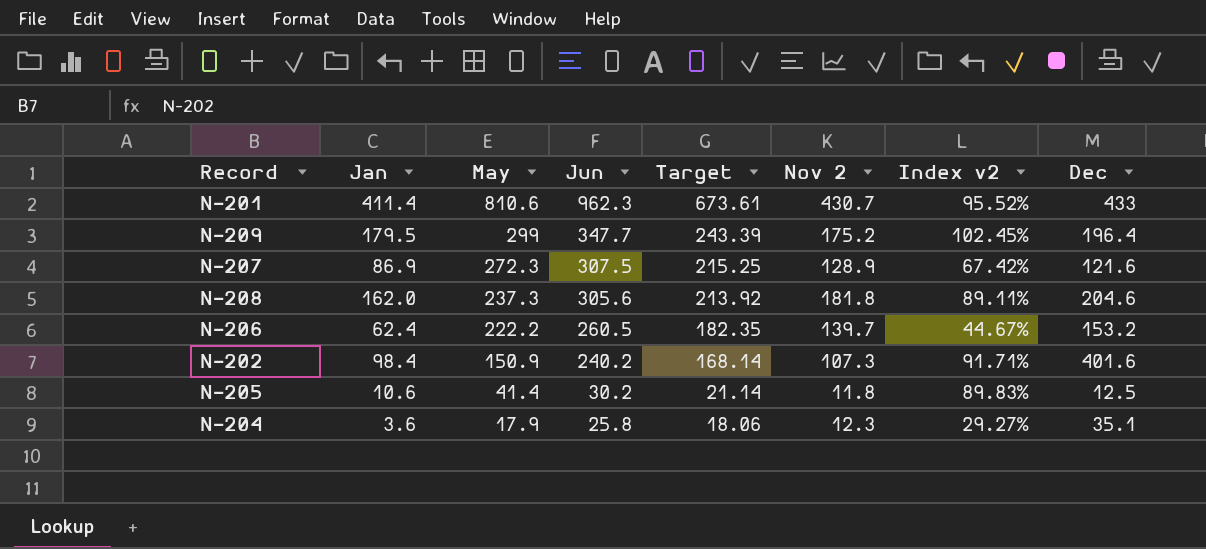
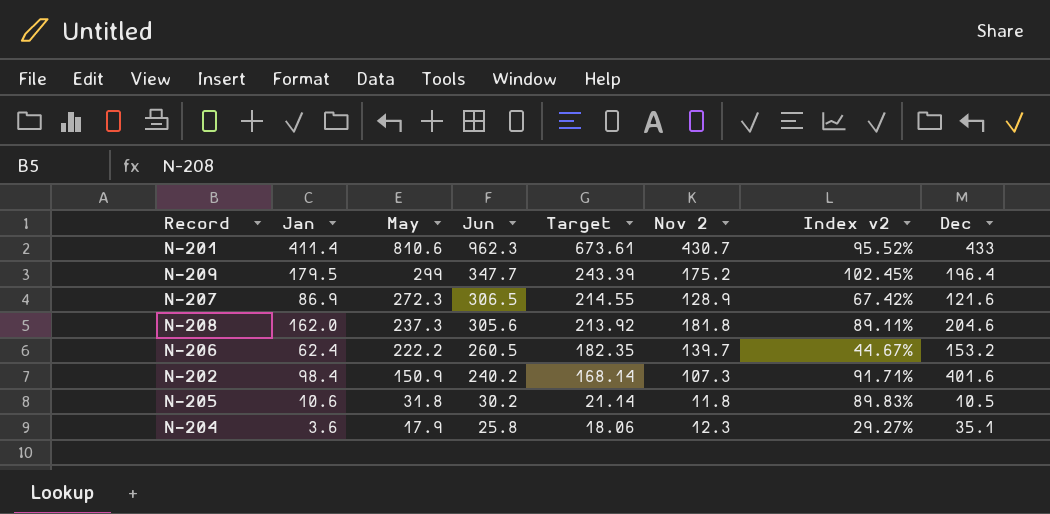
N-207 | Jun: 307.5 -> 306.5
N-207 | Target: 215.25 -> 214.55
N-205 | May: 41.4 -> 31.8
N-205 | Dec: 12.5 -> 10.5

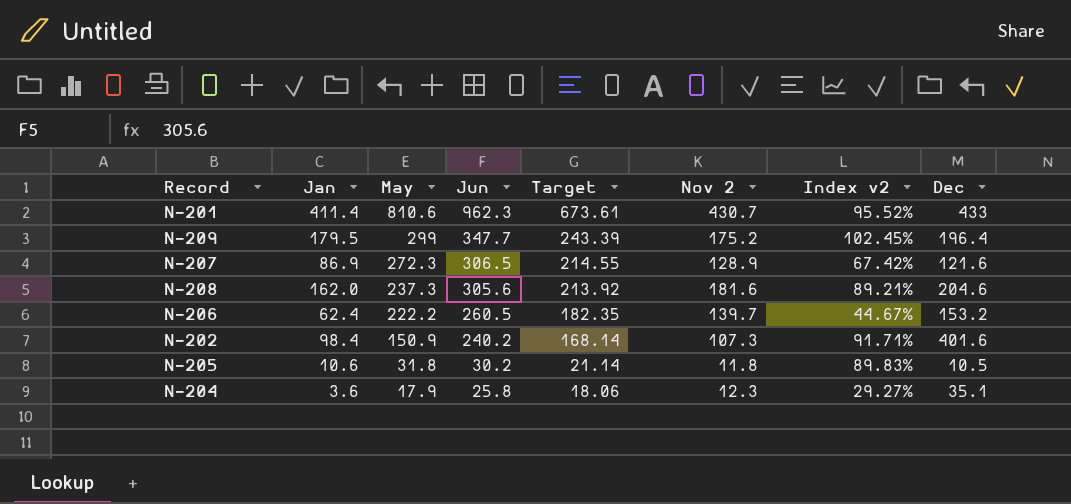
N-208 | Nov 2: 181.8 -> 181.6
N-208 | Index v2: 89.11% -> 89.21%

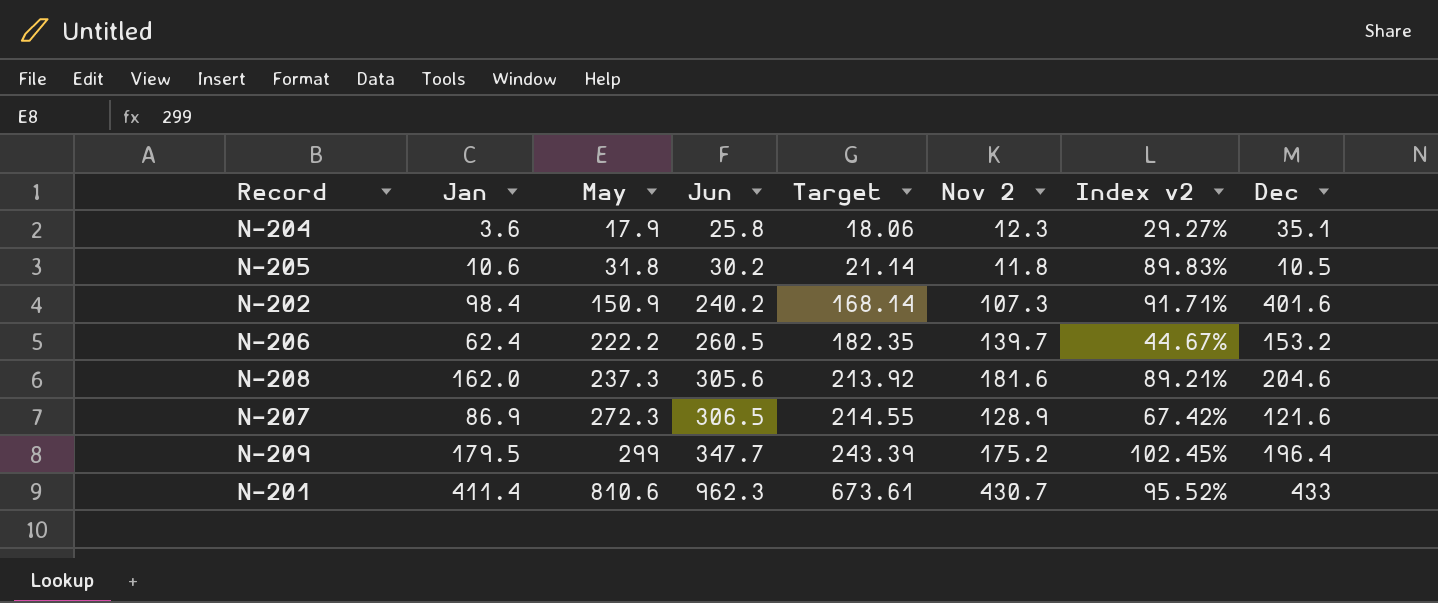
row order: May descending -> May ascending

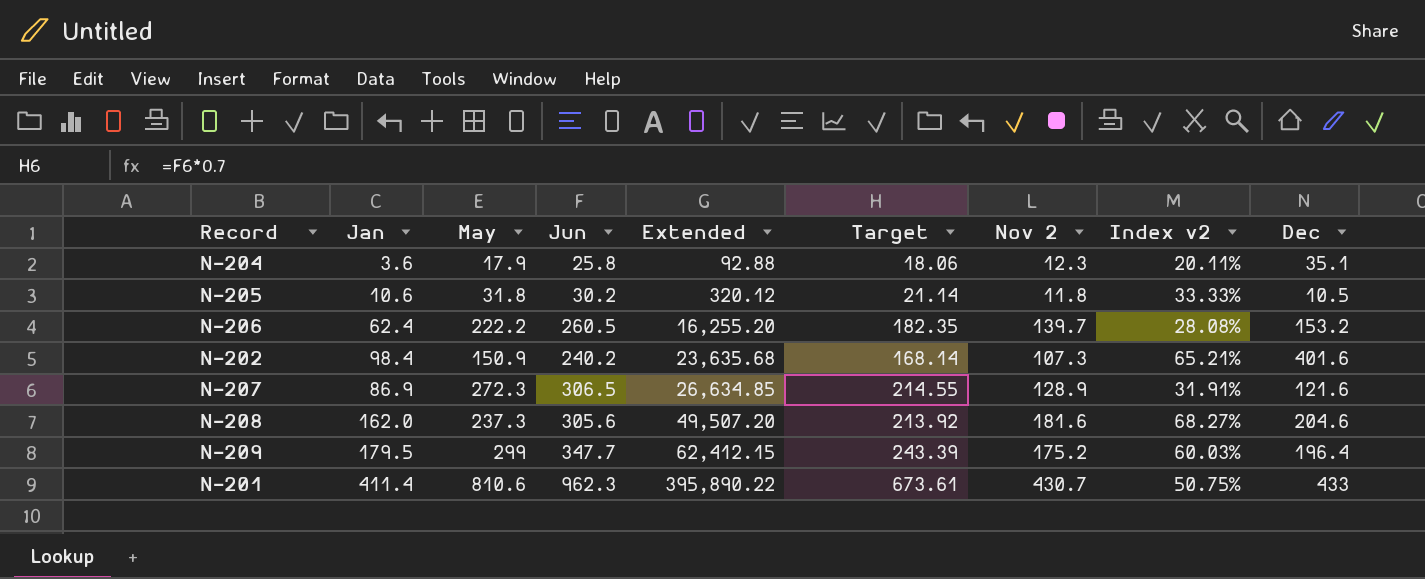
row order: May ascending -> Extended ascending
column Extended | formula: none -> [Jan] * [Jun]
column Index v2 | formula: [Jan] / [Nov 2] -> [Jan] / [May]

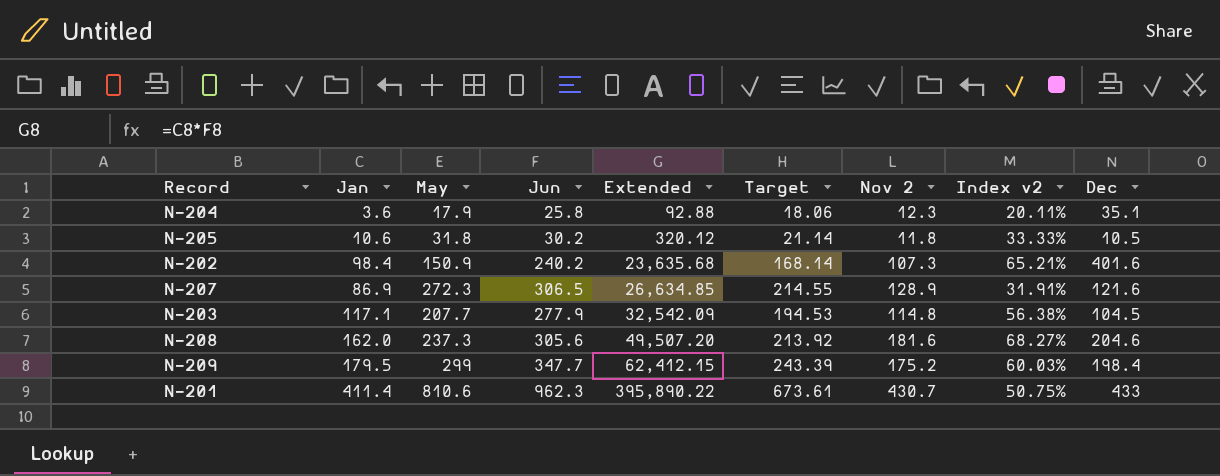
row N-206: 62.4 | 222.2 | 260.5 | 16,255.20 | 182.35 | 139.7 | 28.08% | 153.2 -> none
row N-203: none -> 117.1 | 207.7 | 277.9 | 32,542.09 | 194.53 | 114.8 | 56.38% | 104.5
N-209 | Dec: 196.4 -> 198.4

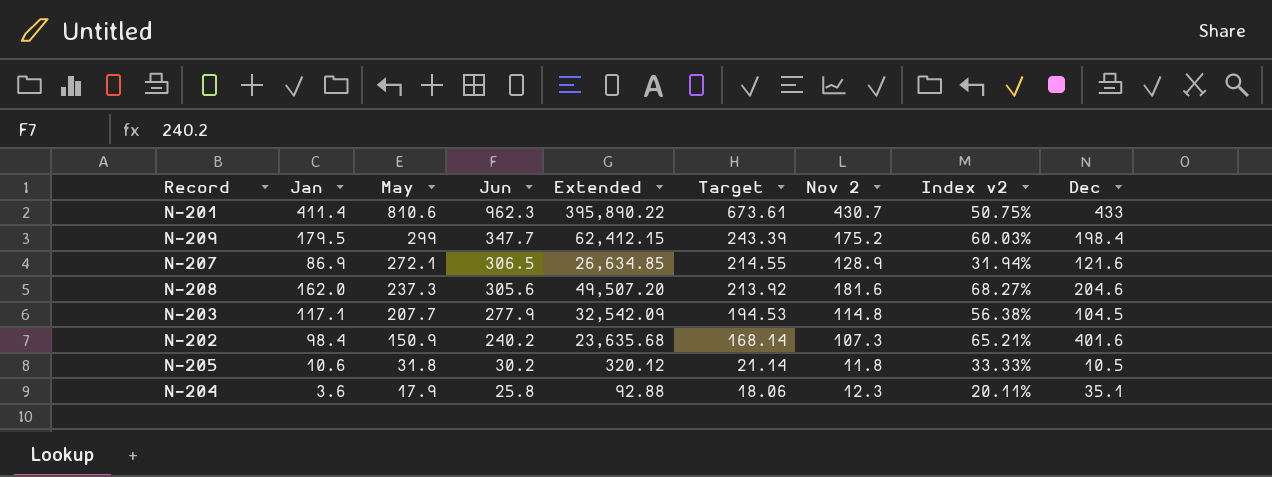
row order: Extended ascending -> May descending
N-207 | May: 272.3 -> 272.1
N-207 | Index v2: 31.91% -> 31.94%

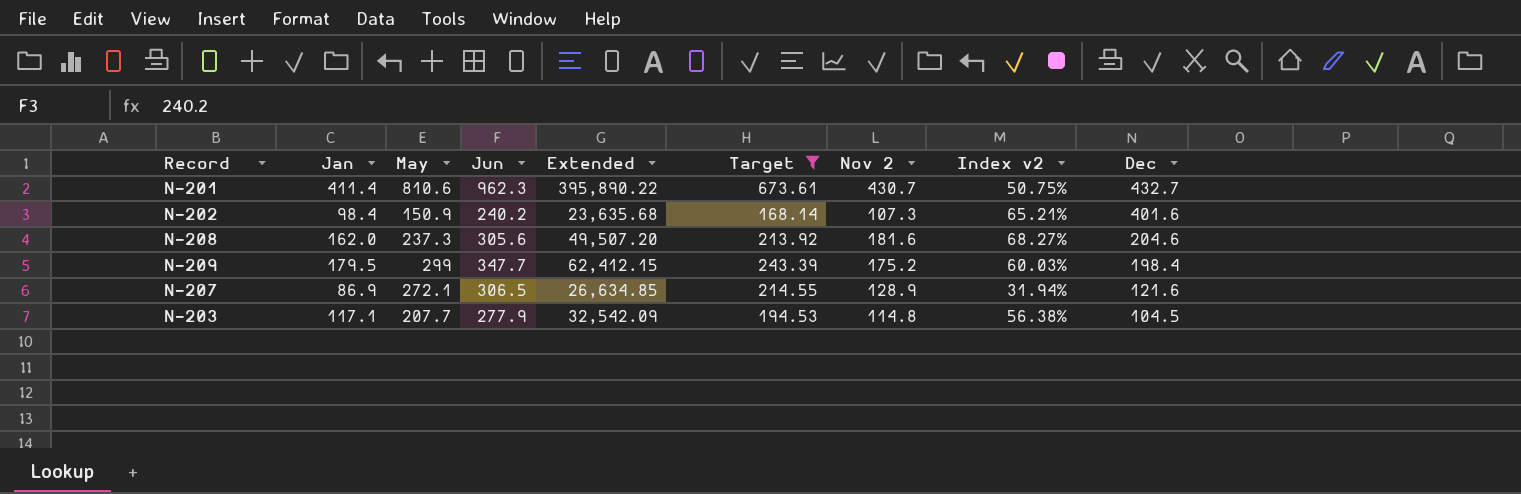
filter: none -> Target >= 168.14
row order: May descending -> Dec descending
N-201 | Dec: 433 -> 432.7

